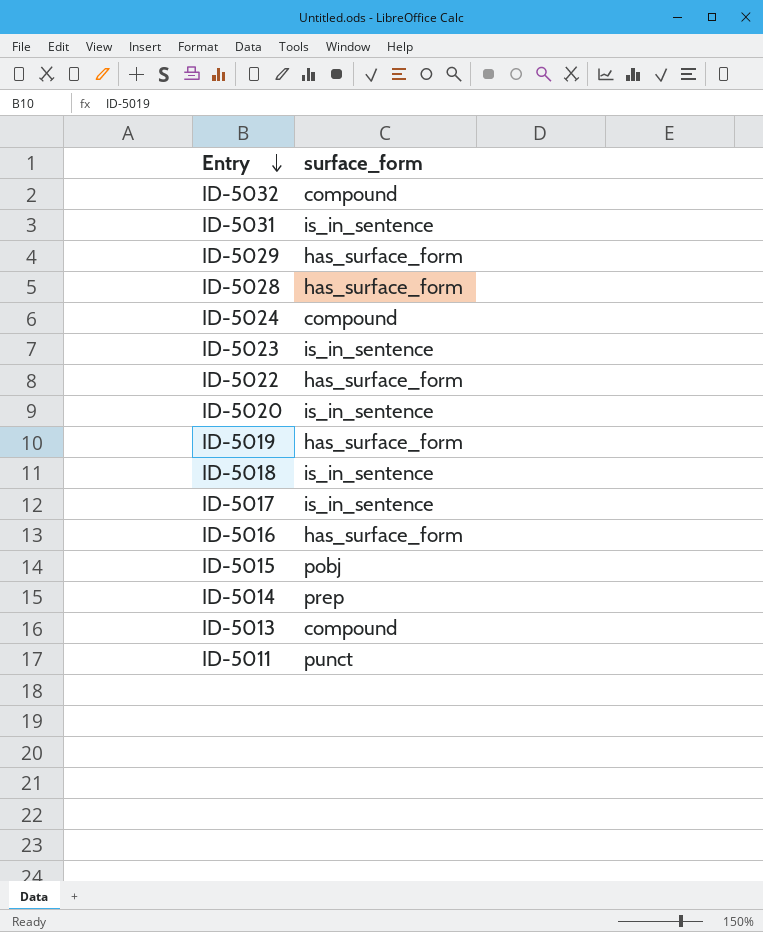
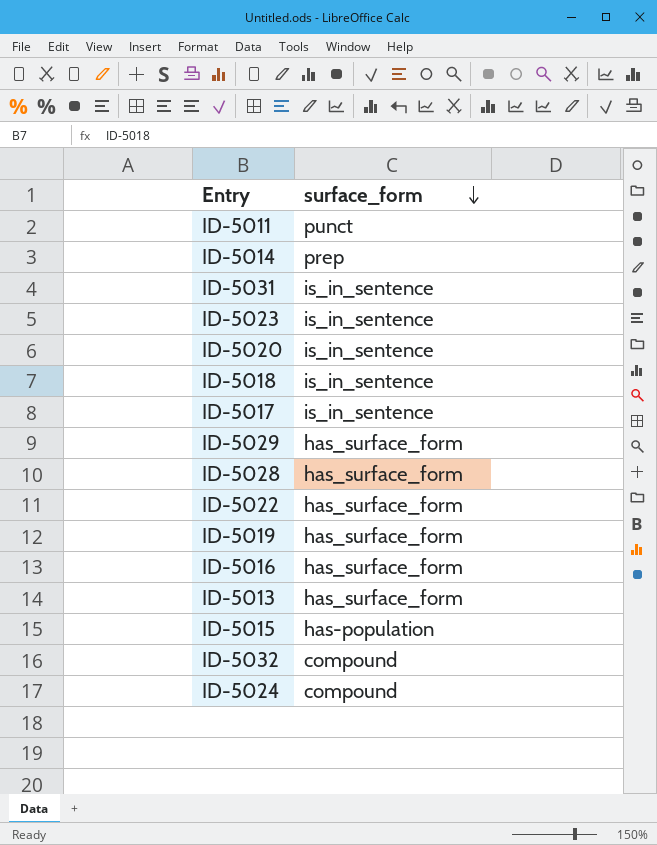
row order: Entry descending -> surface_form descending
ID-5013 | surface_form: compound -> has_surface_form
ID-5015 | surface_form: pobj -> has-population

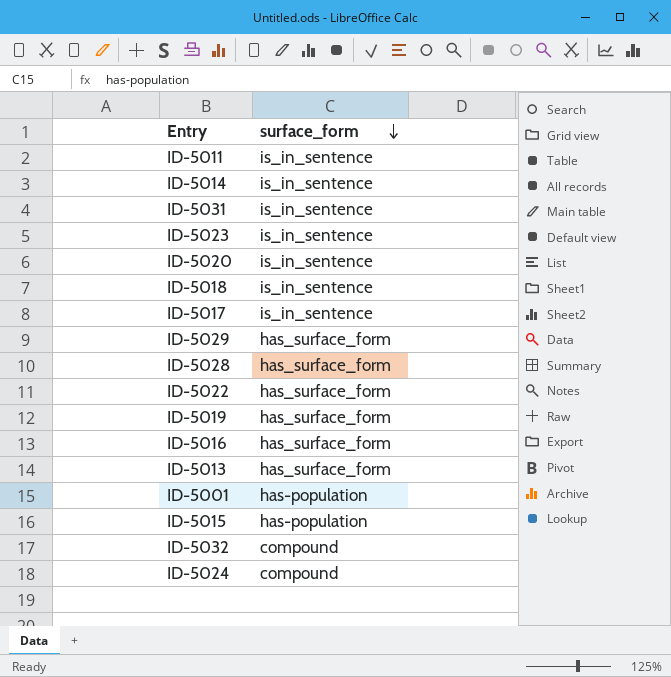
ID-5011 | surface_form: punct -> is_in_sentence
ID-5014 | surface_form: prep -> is_in_sentence
row ID-5001: none -> has-population

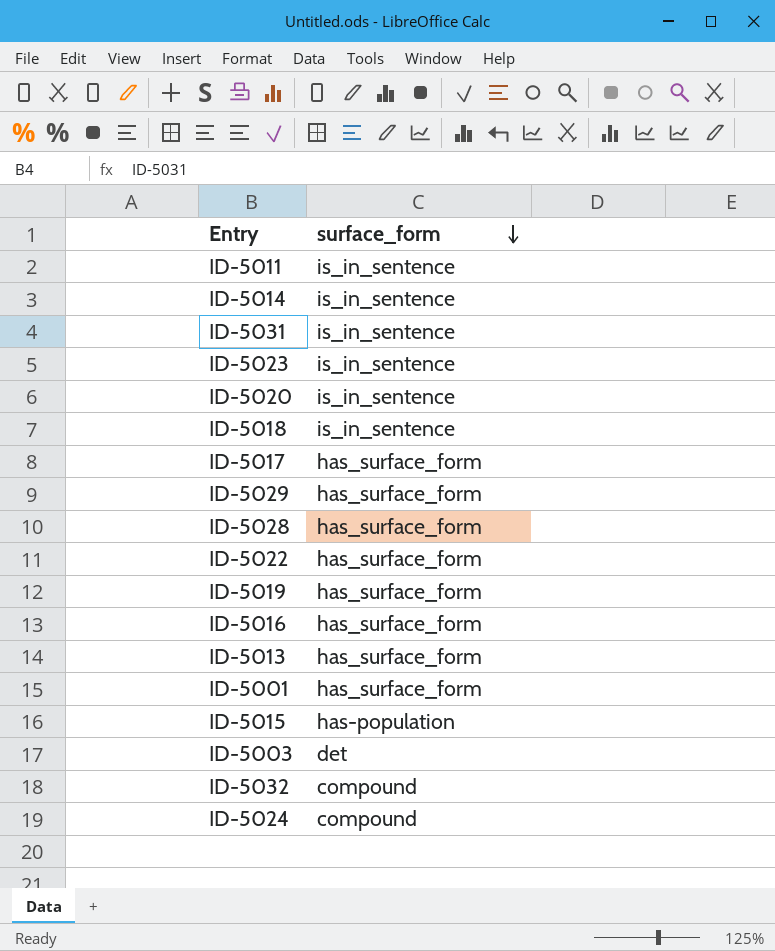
ID-5017 | surface_form: is_in_sentence -> has_surface_form
ID-5001 | surface_form: has-population -> has_surface_form
row ID-5003: none -> det

